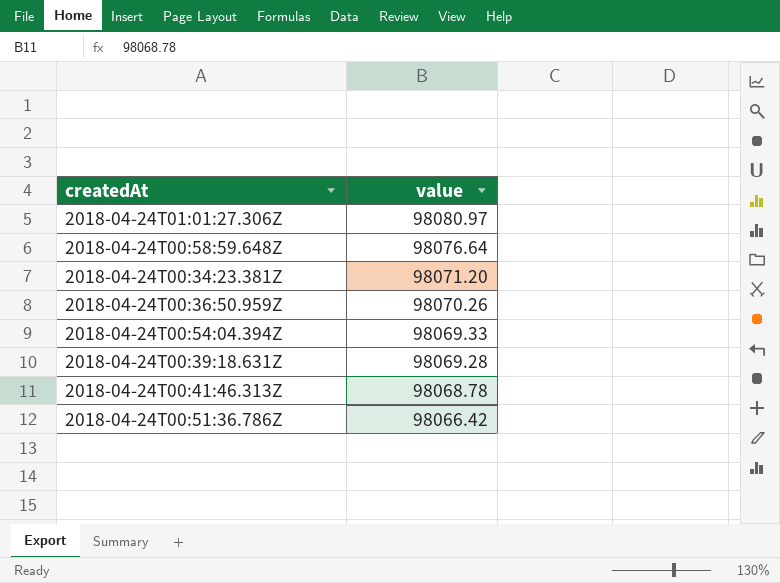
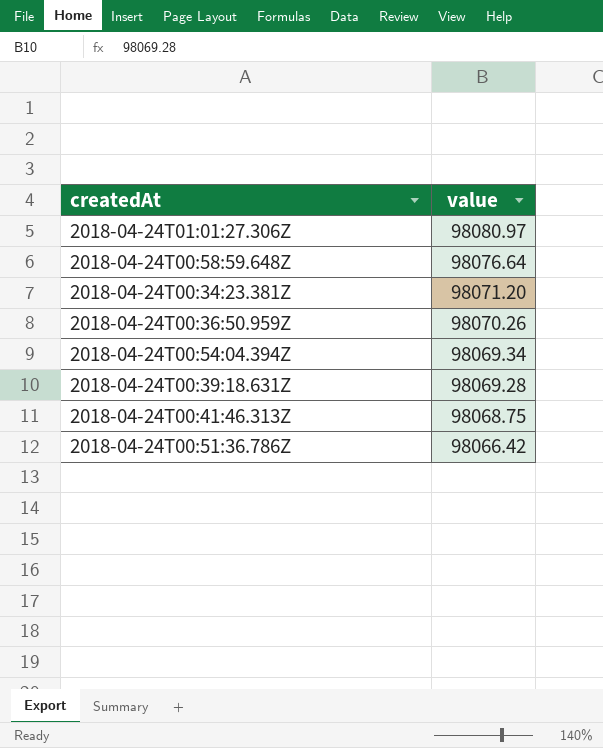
2018-04-24T00:54:04.394Z | value: 98069.33 -> 98069.34
2018-04-24T00:41:46.313Z | value: 98068.78 -> 98068.75

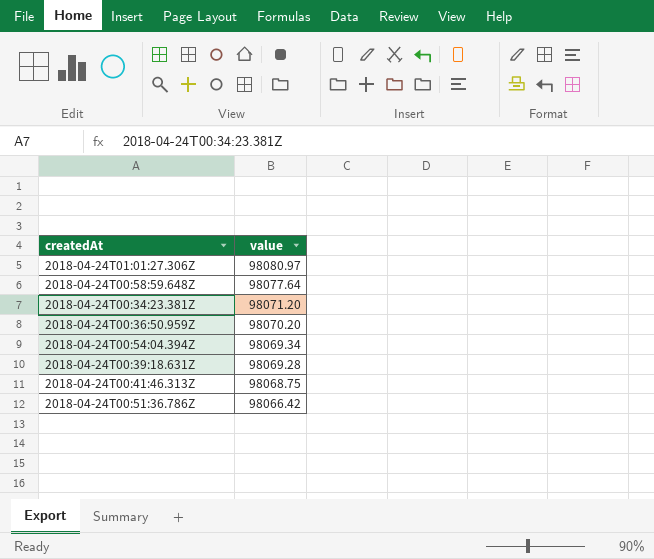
2018-04-24T00:58:59.648Z | value: 98076.64 -> 98077.64
2018-04-24T00:36:50.959Z | value: 98070.26 -> 98070.20

